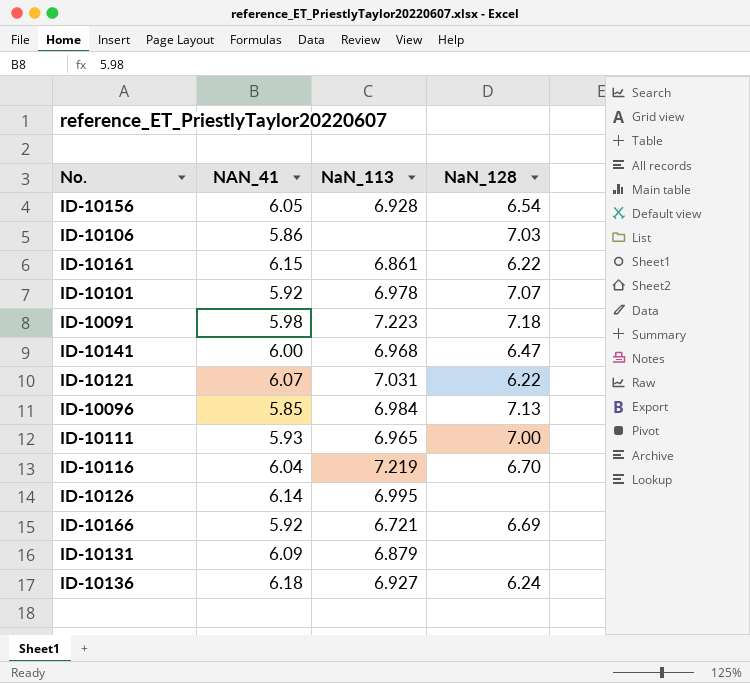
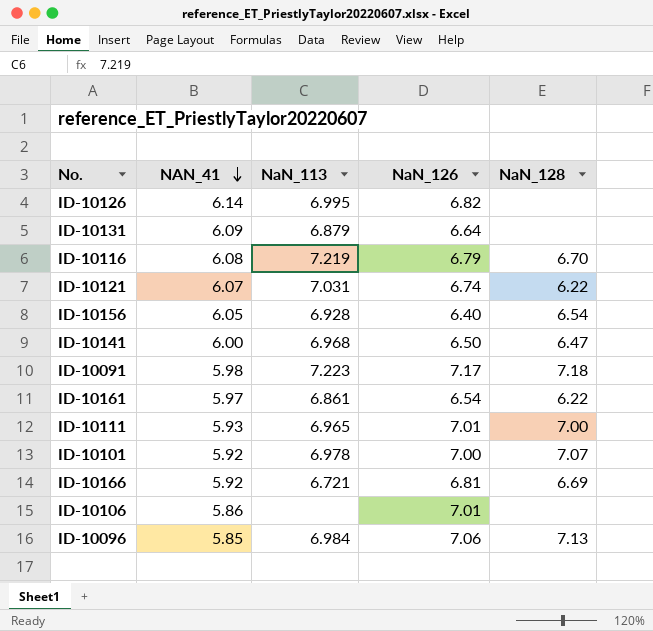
row order: none -> NAN_41 descending
column NaN_126 | position: none -> 4
row ID-10136: 6.18 | 6.927 | 6.24 -> none
ID-10116 | NAN_41: 6.04 -> 6.08
ID-10161 | NAN_41: 6.15 -> 5.97
ID-10106 | NaN_128: 7.03 -> none

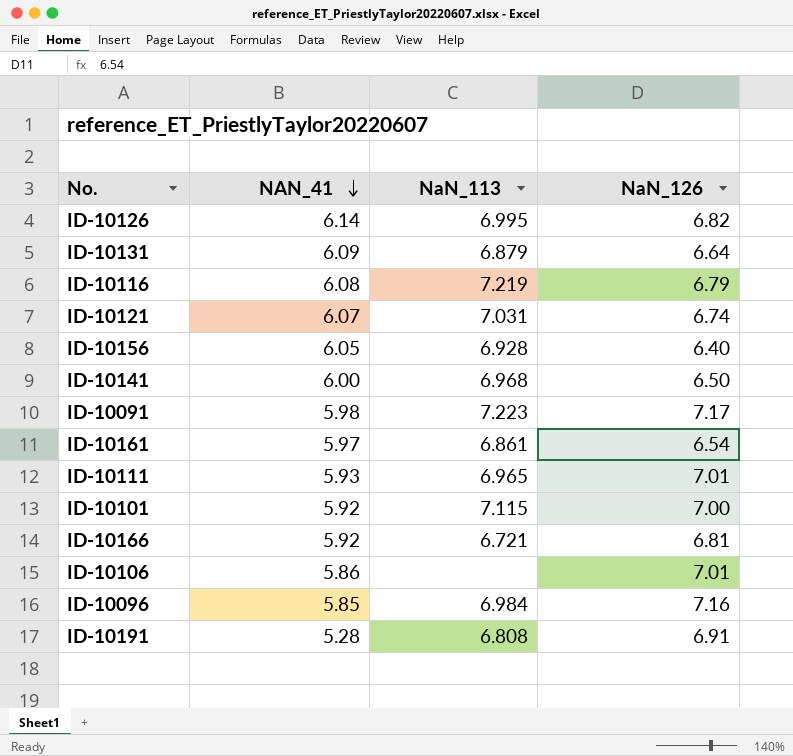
column NaN_128 | position: 5 -> none
ID-10101 | NaN_113: 6.978 -> 7.115
ID-10096 | NaN_126: 7.06 -> 7.16
row ID-10191: none -> 5.28 | 6.808 | 6.91

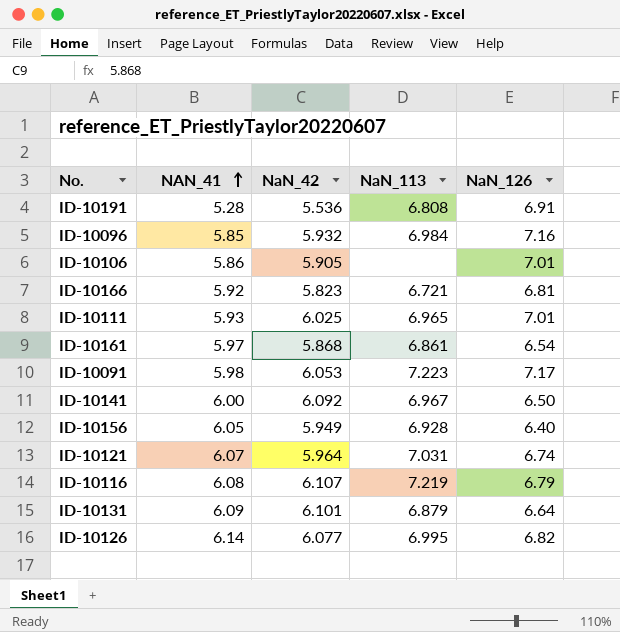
row order: NAN_41 descending -> NAN_41 ascending
column NaN_42 | position: none -> 3
row ID-10101: 5.92 | 7.115 | 7.00 -> none
ID-10141 | NaN_113: 6.968 -> 6.967

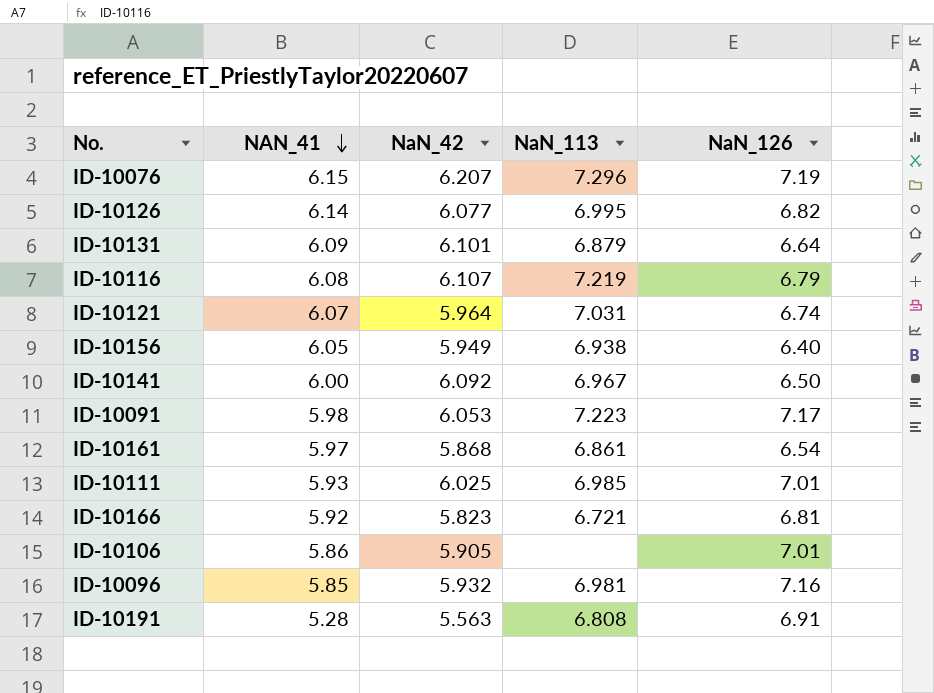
row order: NAN_41 ascending -> NAN_41 descending
row ID-10076: none -> 6.15 | 6.207 | 7.296 | 7.19
ID-10156 | NaN_113: 6.928 -> 6.938
ID-10111 | NaN_113: 6.965 -> 6.985
ID-10096 | NaN_113: 6.984 -> 6.981
ID-10191 | NaN_42: 5.536 -> 5.563

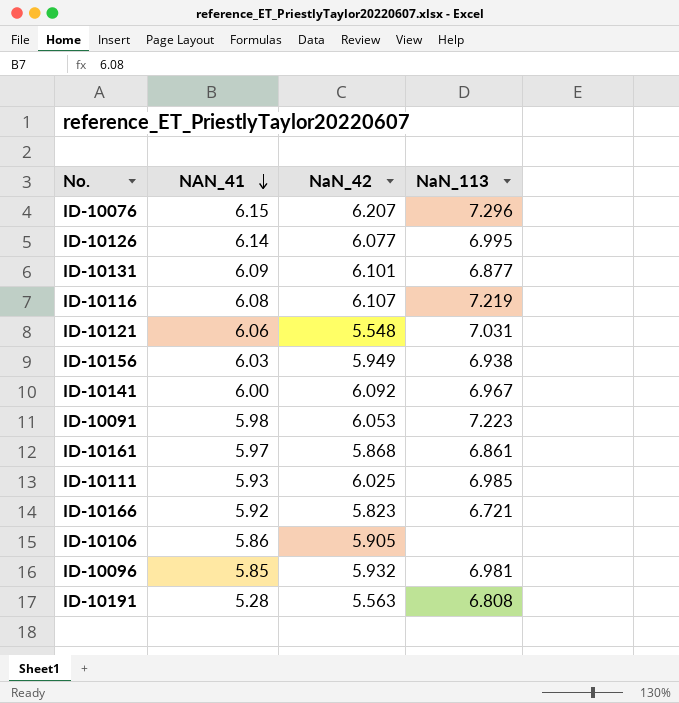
column NaN_126 | position: 5 -> none
ID-10131 | NaN_113: 6.879 -> 6.877
ID-10121 | NAN_41: 6.07 -> 6.06
ID-10121 | NaN_42: 5.964 -> 5.548
ID-10156 | NAN_41: 6.05 -> 6.03

